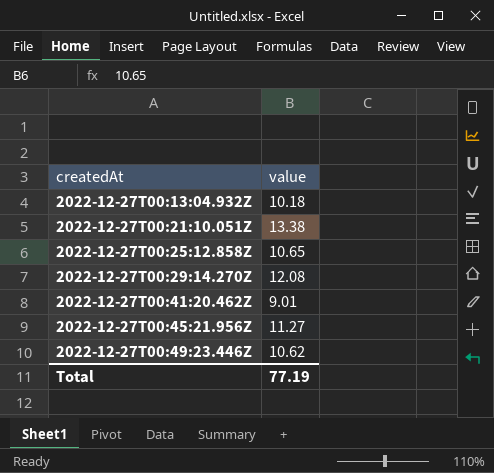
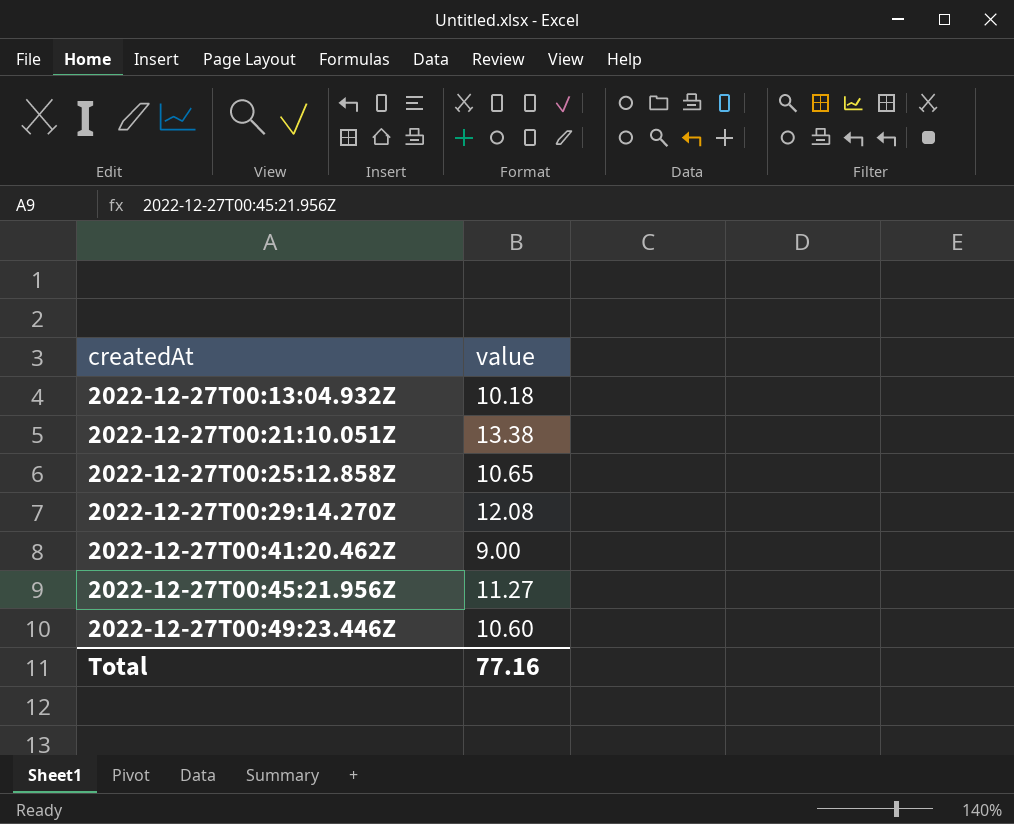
2022-12-27T00:41:20.462Z | value: 9.01 -> 9.00
2022-12-27T00:49:23.446Z | value: 10.62 -> 10.60
Total | value: 77.19 -> 77.16

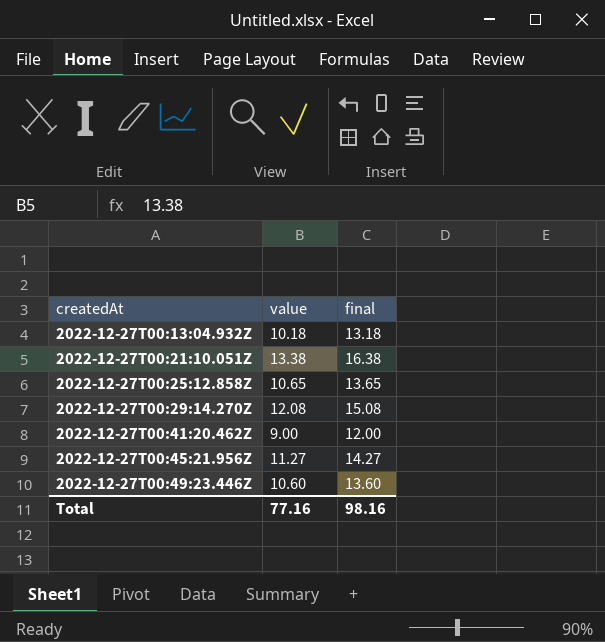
column final | formula: none -> [value] + 3

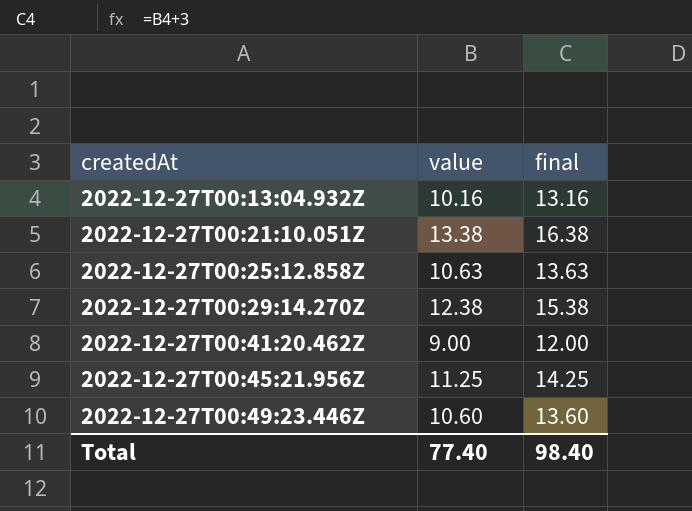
2022-12-27T00:13:04.932Z | value: 10.18 -> 10.16
2022-12-27T00:13:04.932Z | final: 13.18 -> 13.16
2022-12-27T00:25:12.858Z | value: 10.65 -> 10.63
2022-12-27T00:25:12.858Z | final: 13.65 -> 13.63
2022-12-27T00:29:14.270Z | value: 12.08 -> 12.38
2022-12-27T00:29:14.270Z | final: 15.08 -> 15.38
2022-12-27T00:45:21.956Z | value: 11.27 -> 11.25
2022-12-27T00:45:21.956Z | final: 14.27 -> 14.25
Total | value: 77.16 -> 77.40
Total | final: 98.16 -> 98.40

